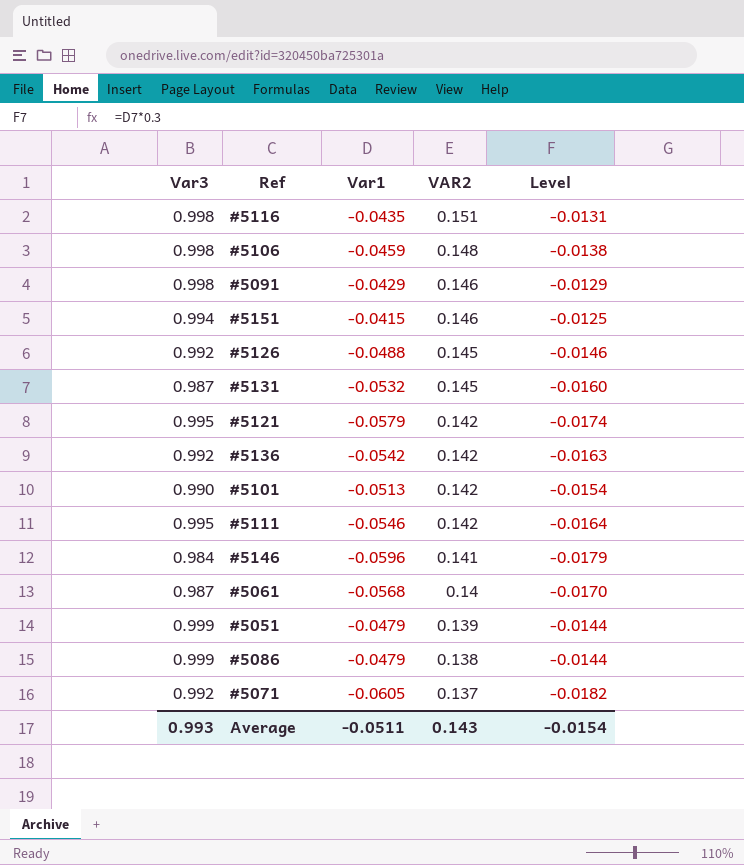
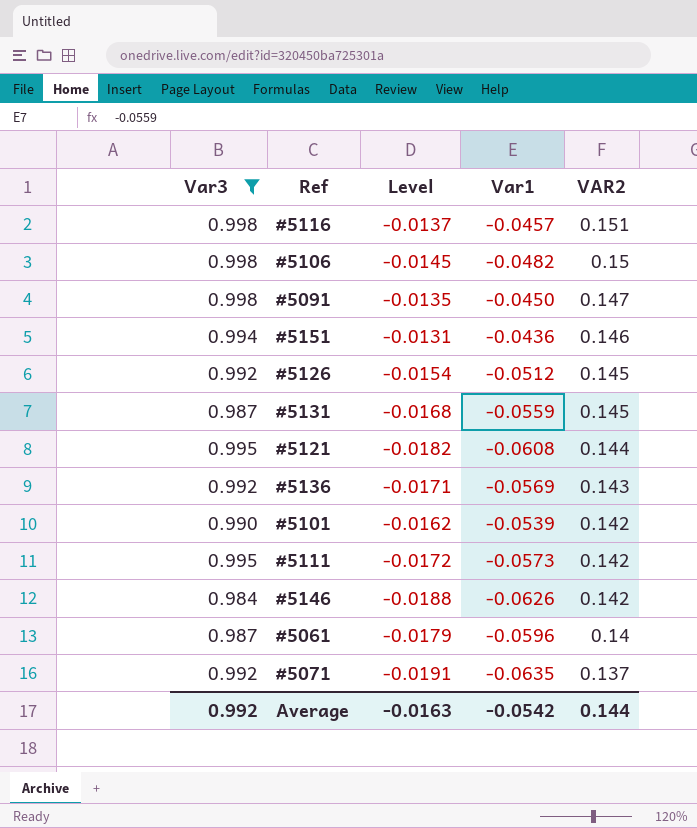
filter: none -> Var3 != 0.999
column Level | position: 5 -> 3
#5116 | Level: -0.0131 -> -0.0137
#5116 | Var1: -0.0435 -> -0.0457
#5106 | Level: -0.0138 -> -0.0145
#5106 | Var1: -0.0459 -> -0.0482
#5106 | VAR2: 0.148 -> 0.15
#5091 | Level: -0.0129 -> -0.0135
#5091 | Var1: -0.0429 -> -0.0450
#5091 | VAR2: 0.146 -> 0.147
#5151 | Level: -0.0125 -> -0.0131
#5151 | Var1: -0.0415 -> -0.0436
#5126 | Level: -0.0146 -> -0.0154
#5126 | Var1: -0.0488 -> -0.0512
#5131 | Level: -0.0160 -> -0.0168
#5131 | Var1: -0.0532 -> -0.0559
#5121 | Level: -0.0174 -> -0.0182
#5121 | Var1: -0.0579 -> -0.0608
#5121 | VAR2: 0.142 -> 0.144
#5136 | Level: -0.0163 -> -0.0171
#5136 | Var1: -0.0542 -> -0.0569
#5136 | VAR2: 0.142 -> 0.143
#5101 | Level: -0.0154 -> -0.0162
#5101 | Var1: -0.0513 -> -0.0539
#5111 | Level: -0.0164 -> -0.0172
#5111 | Var1: -0.0546 -> -0.0573
#5146 | Level: -0.0179 -> -0.0188
#5146 | Var1: -0.0596 -> -0.0626
#5146 | VAR2: 0.141 -> 0.142
#5061 | Level: -0.0170 -> -0.0179
#5061 | Var1: -0.0568 -> -0.0596
#5071 | Level: -0.0182 -> -0.0191
#5071 | Var1: -0.0605 -> -0.0635
Average | Var3: 0.993 -> 0.992
Average | Level: -0.0154 -> -0.0163
Average | Var1: -0.0511 -> -0.0542
Average | VAR2: 0.143 -> 0.144

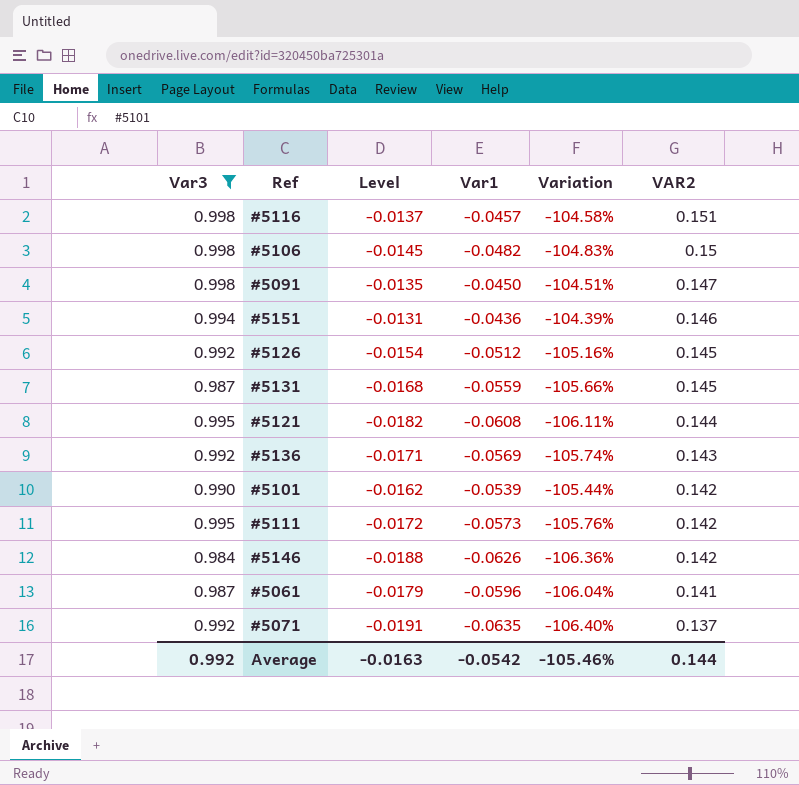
column Variation | formula: none -> ([Var1] - [Var3]) / [Var3]
#5061 | VAR2: 0.14 -> 0.141

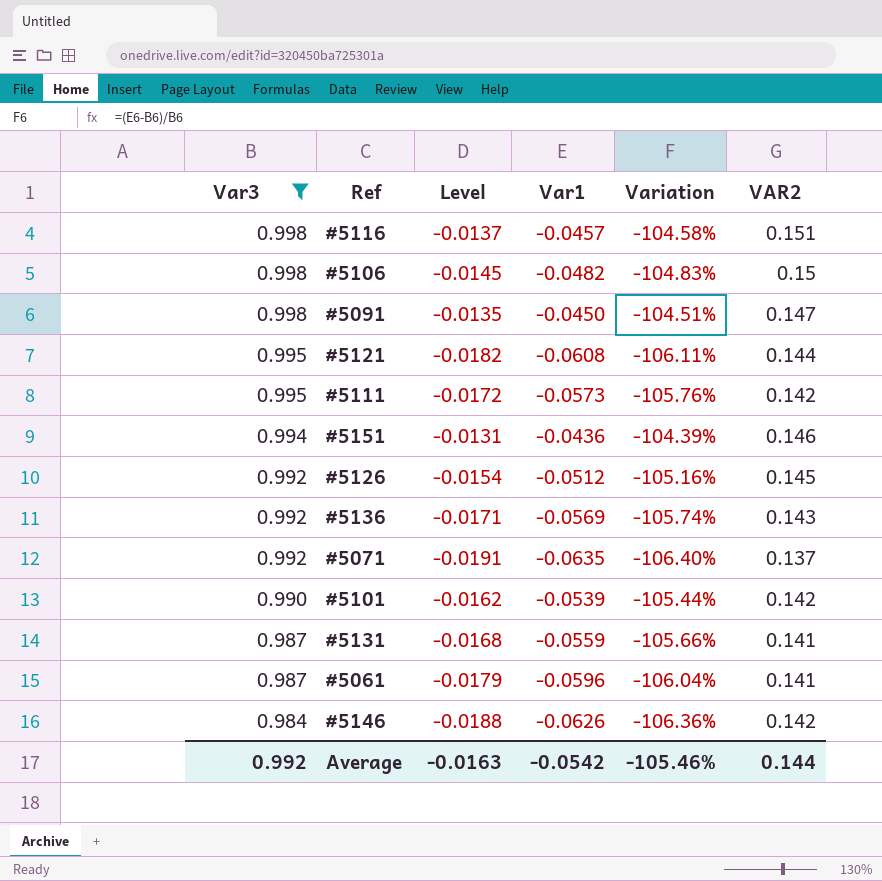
row order: VAR2 descending -> Var3 descending
#5131 | VAR2: 0.145 -> 0.141

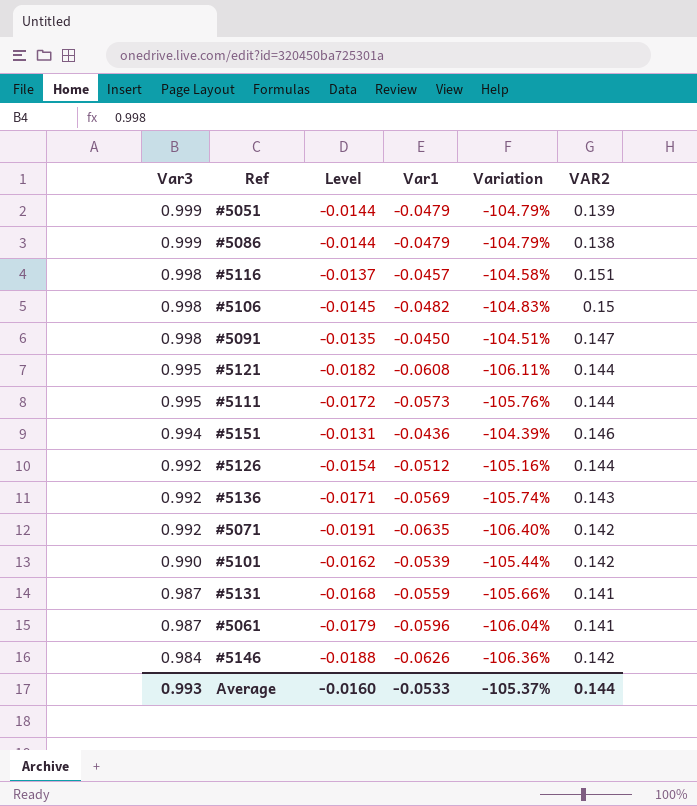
filter: Var3 != 0.999 -> none
#5111 | VAR2: 0.142 -> 0.144
#5126 | VAR2: 0.145 -> 0.144
#5071 | VAR2: 0.137 -> 0.142
Average | Var3: 0.992 -> 0.993
Average | Level: -0.0163 -> -0.0160
Average | Var1: -0.0542 -> -0.0533
Average | Variation: -105.46% -> -105.37%

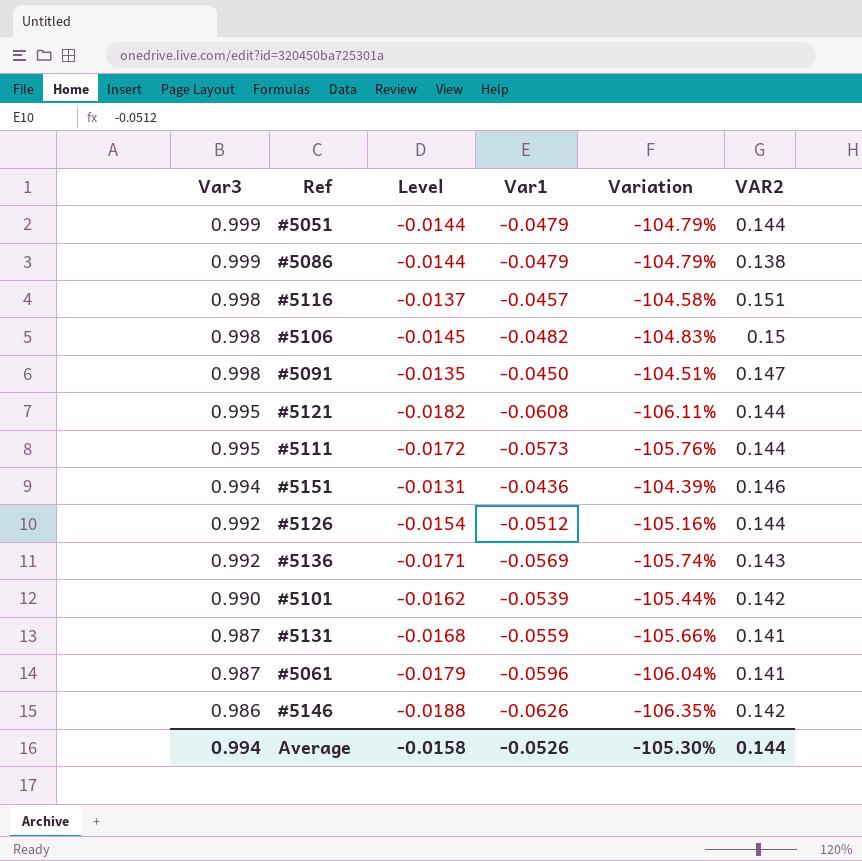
row #5071: 0.992 | -0.0191 | -0.0635 | -106.40% | 0.142 -> none
#5051 | VAR2: 0.139 -> 0.144
#5146 | Var3: 0.984 -> 0.986
#5146 | Variation: -106.36% -> -106.35%
Average | Var3: 0.993 -> 0.994
Average | Level: -0.0160 -> -0.0158
Average | Var1: -0.0533 -> -0.0526
Average | Variation: -105.37% -> -105.30%

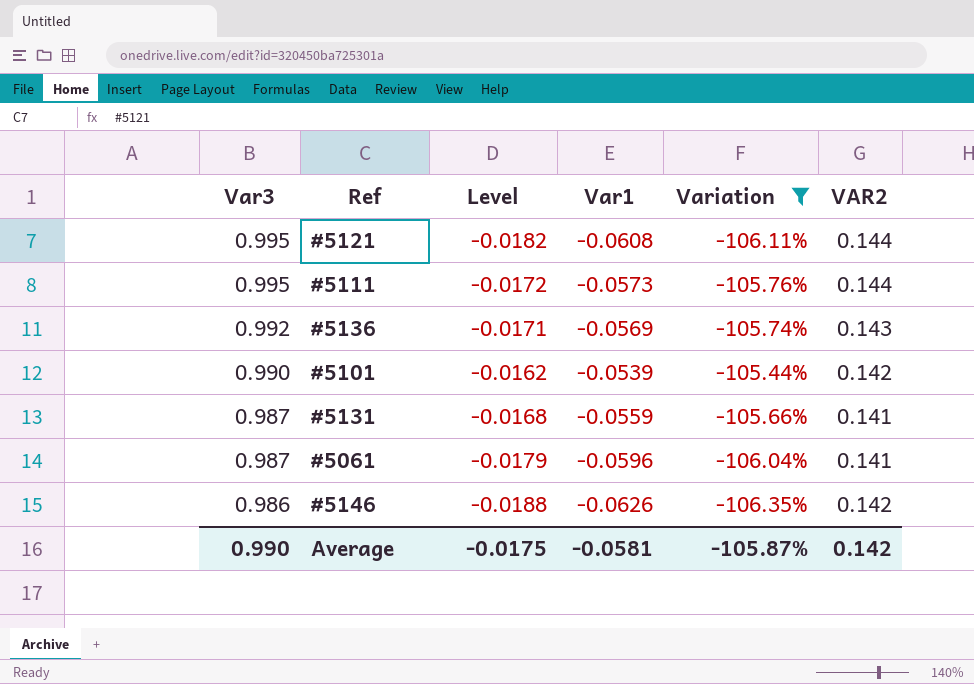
filter: none -> Variation <= -105.44%
Average | Var3: 0.994 -> 0.990
Average | Level: -0.0158 -> -0.0175
Average | Var1: -0.0526 -> -0.0581
Average | Variation: -105.30% -> -105.87%
Average | VAR2: 0.144 -> 0.142

